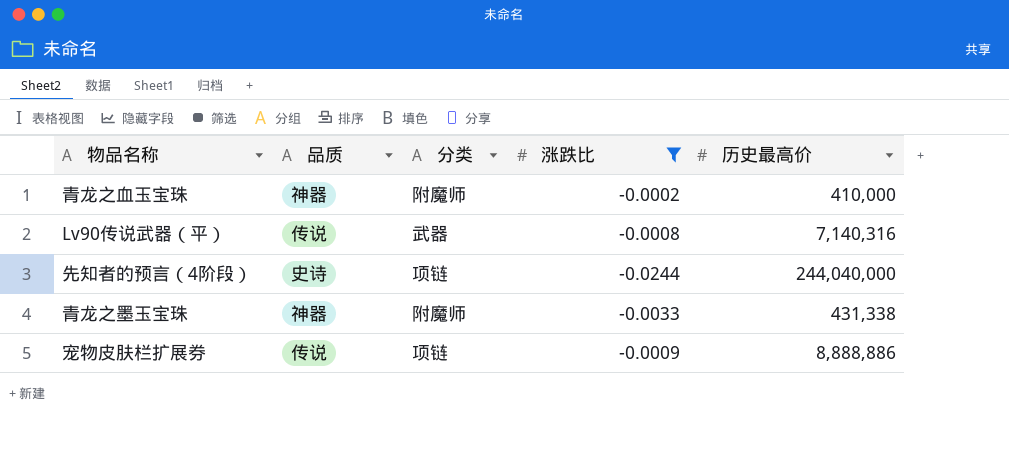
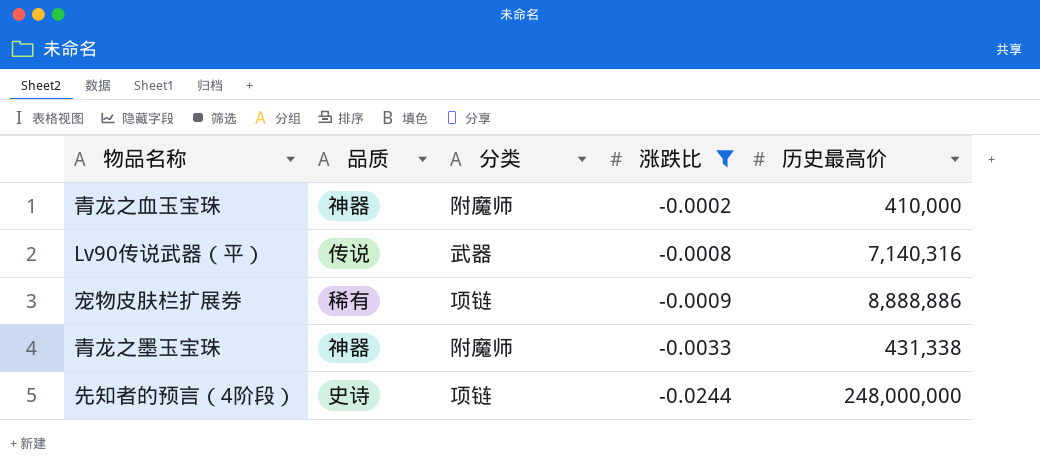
row order: none -> 涨跌比 descending
宠物皮肤栏扩展券 | 品质: 传说 -> 稀有
先知者的预言（4阶段） | 历史最高价: 244,040,000 -> 248,000,000

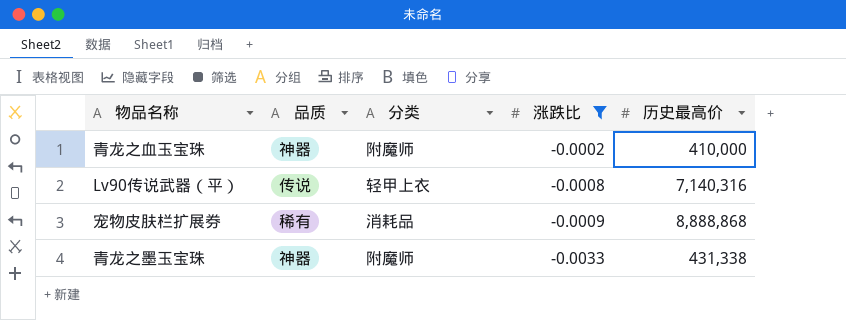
row 先知者的预言（4阶段）: 史诗 | 项链 | -0.0244 | 248,000,000 -> none
Lv90传说武器（平） | 分类: 武器 -> 轻甲上衣
宠物皮肤栏扩展券 | 分类: 项链 -> 消耗品
宠物皮肤栏扩展券 | 历史最高价: 8,888,886 -> 8,888,868

